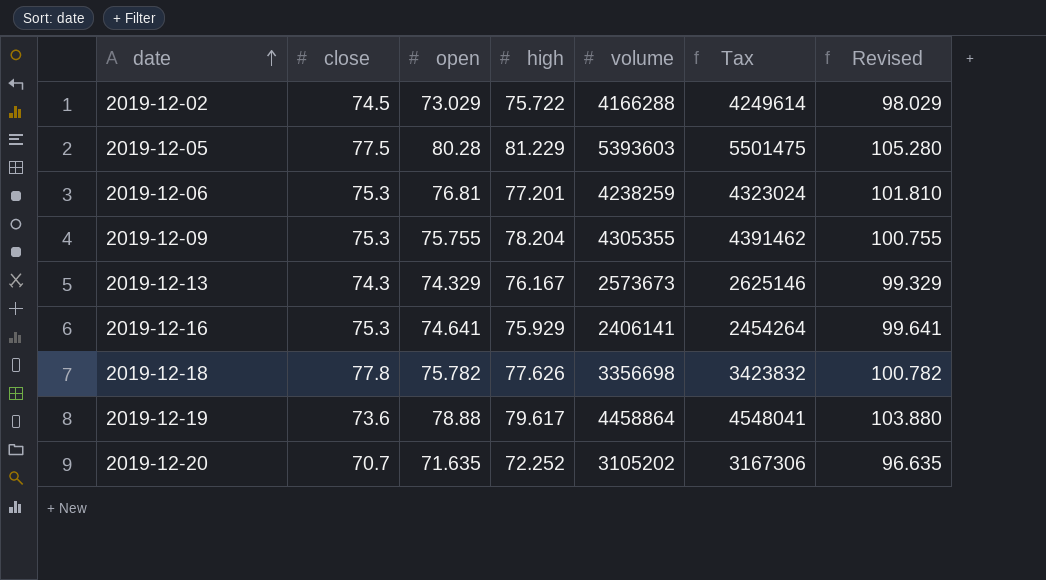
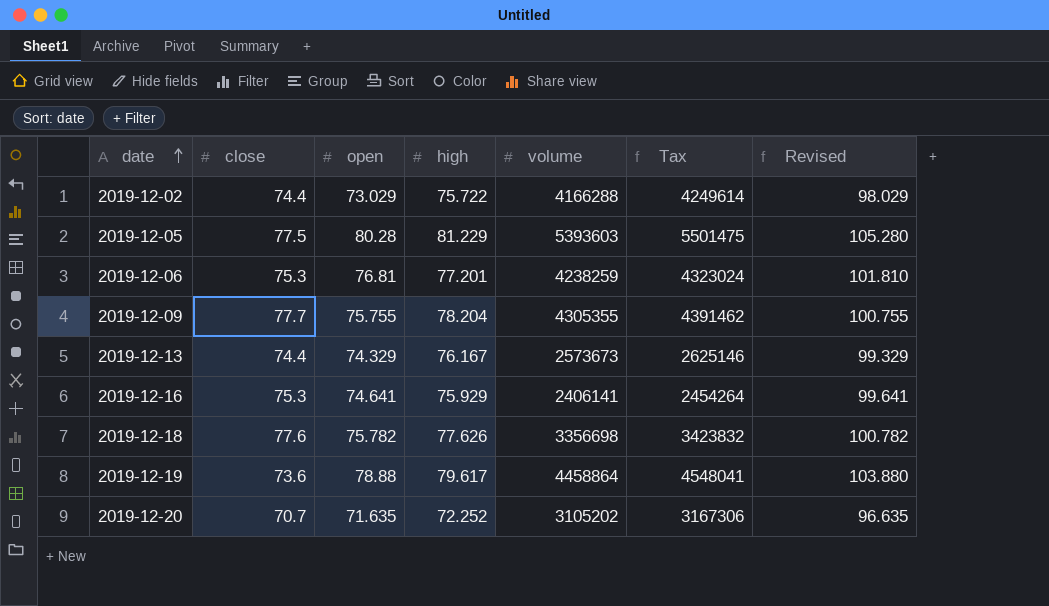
2019-12-02 | close: 74.5 -> 74.4
2019-12-09 | close: 75.3 -> 77.7
2019-12-13 | close: 74.3 -> 74.4
2019-12-18 | close: 77.8 -> 77.6

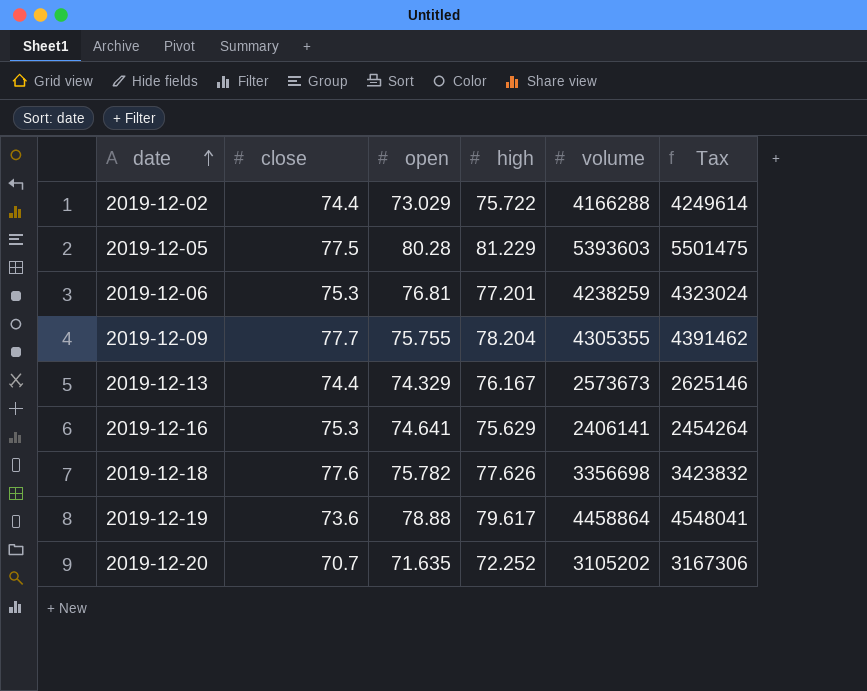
column Revised | formula: [open] + 25 -> none
2019-12-16 | high: 75.929 -> 75.629

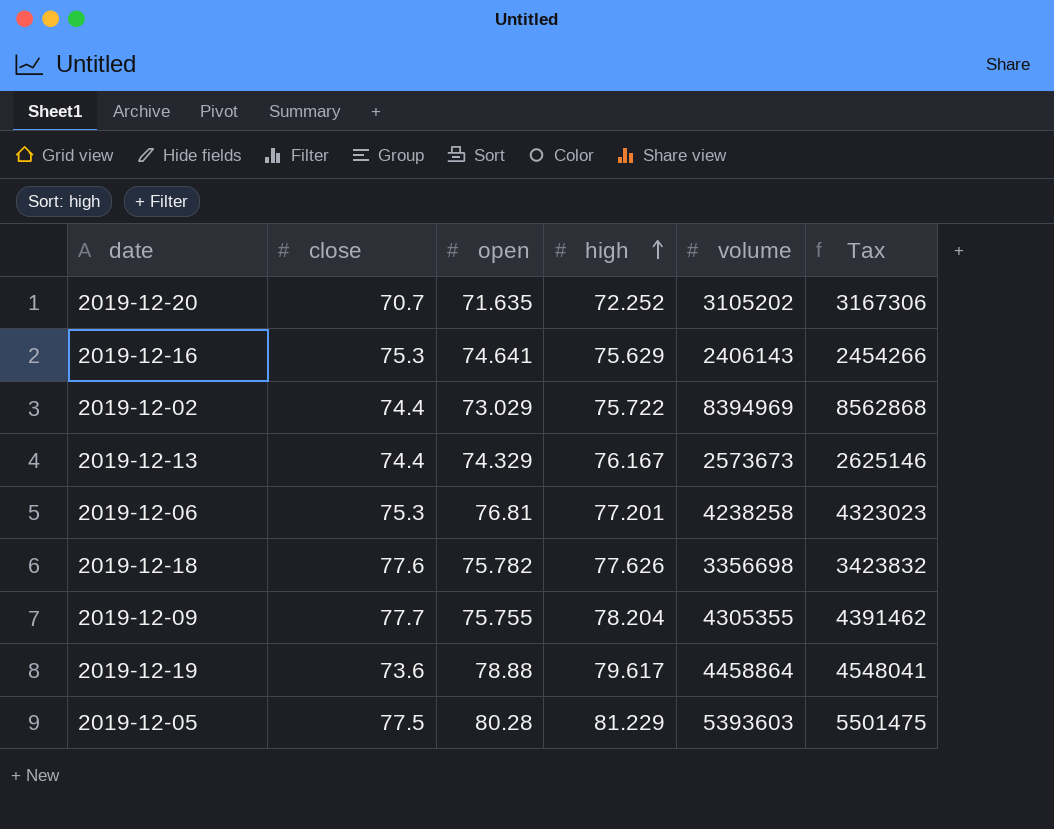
row order: date ascending -> high ascending
2019-12-16 | volume: 2406141 -> 2406143
2019-12-16 | Tax: 2454264 -> 2454266
2019-12-02 | volume: 4166288 -> 8394969
2019-12-02 | Tax: 4249614 -> 8562868
2019-12-06 | volume: 4238259 -> 4238258
2019-12-06 | Tax: 4323024 -> 4323023

